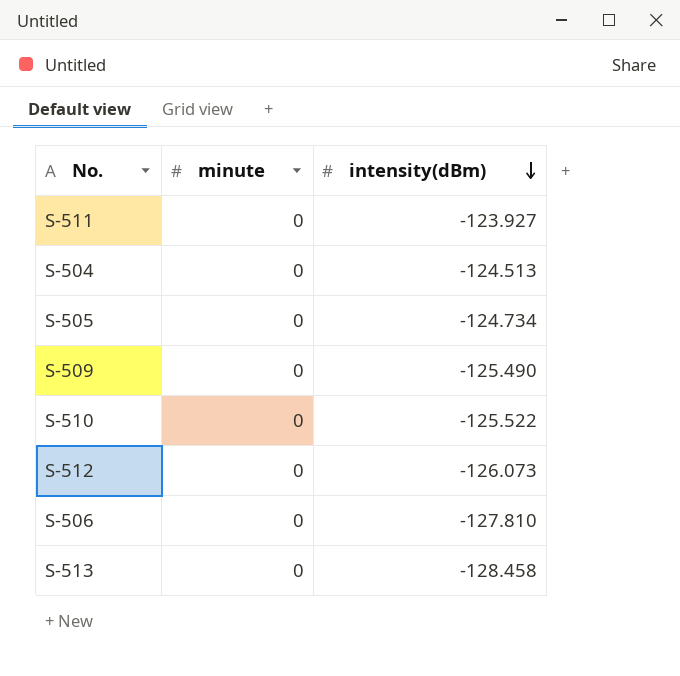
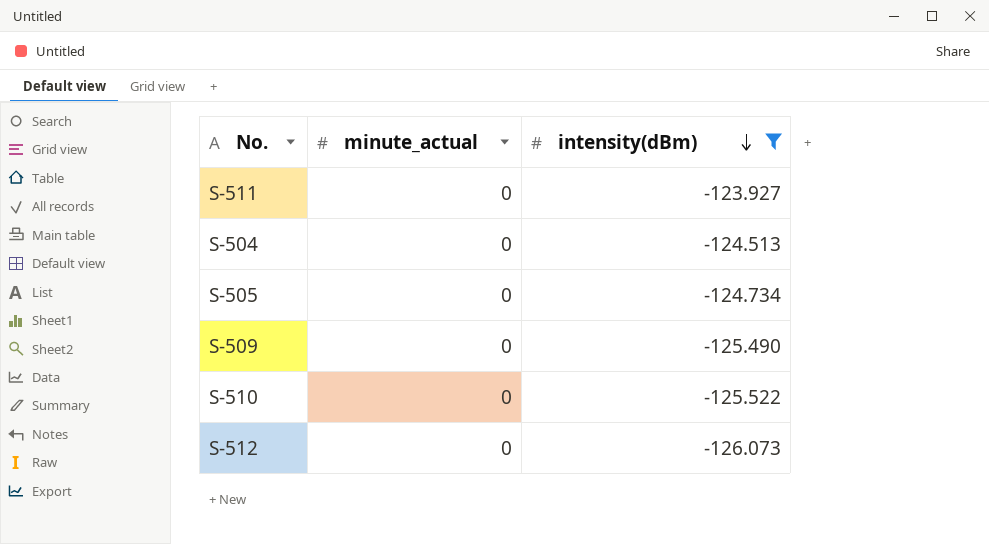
filter: none -> intensity(dBm) >= -126.073
column name: minute -> minute_actual

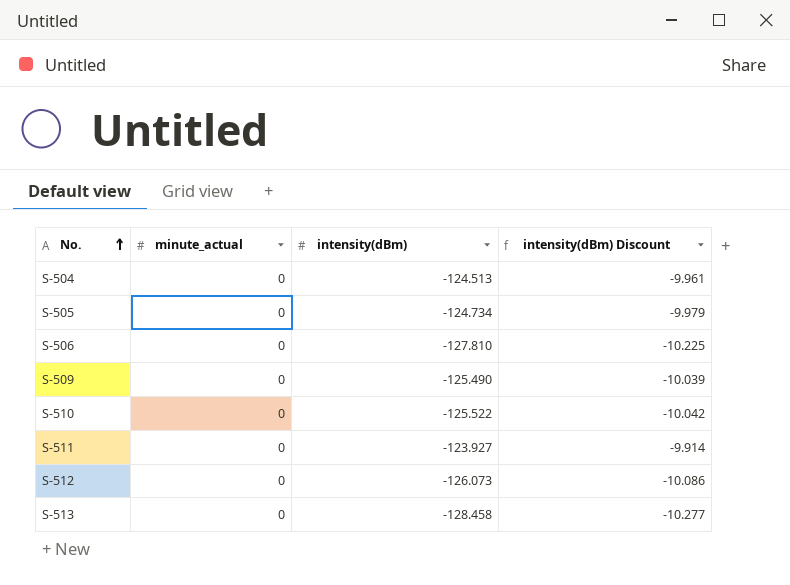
filter: intensity(dBm) >= -126.073 -> none
row order: intensity(dBm) descending -> No. ascending
column intensity(dBm) Discount | formula: none -> [intensity(dBm)] * 0.08

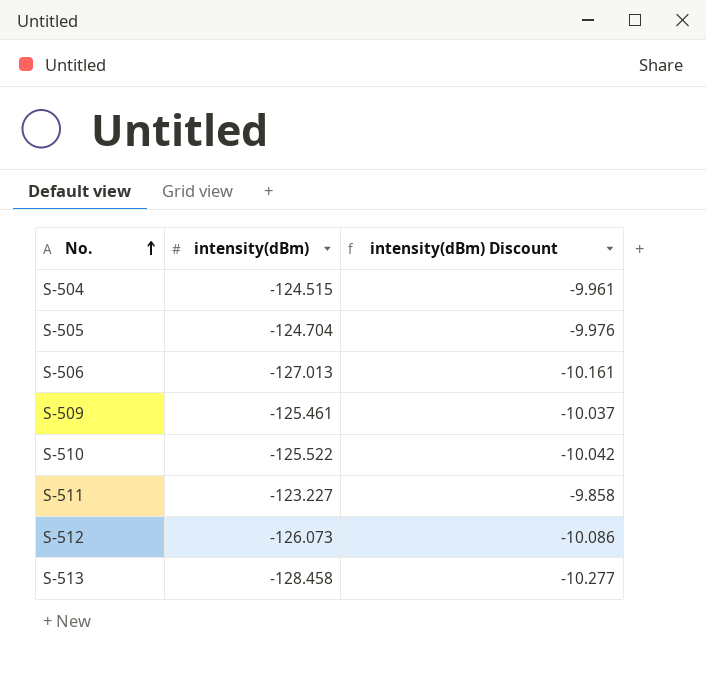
column minute_actual | position: 2 -> none
S-504 | intensity(dBm): -124.513 -> -124.515
S-505 | intensity(dBm): -124.734 -> -124.704
S-505 | intensity(dBm) Discount: -9.979 -> -9.976
S-506 | intensity(dBm): -127.810 -> -127.013
S-506 | intensity(dBm) Discount: -10.225 -> -10.161
S-509 | intensity(dBm): -125.490 -> -125.461
S-509 | intensity(dBm) Discount: -10.039 -> -10.037
S-511 | intensity(dBm): -123.927 -> -123.227
S-511 | intensity(dBm) Discount: -9.914 -> -9.858

